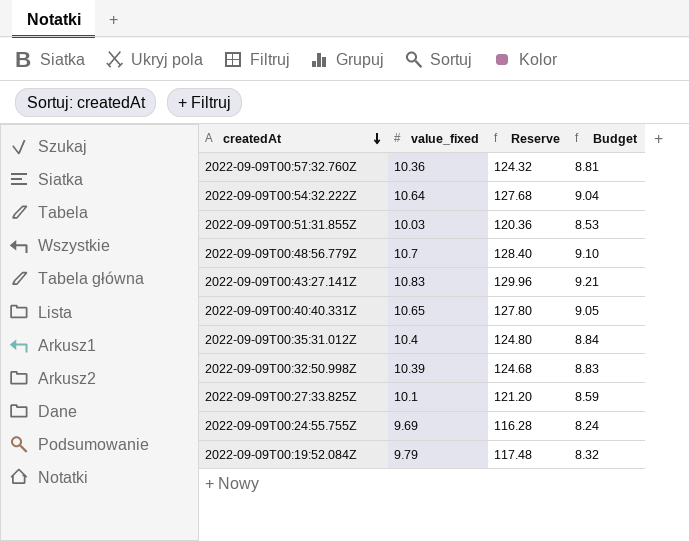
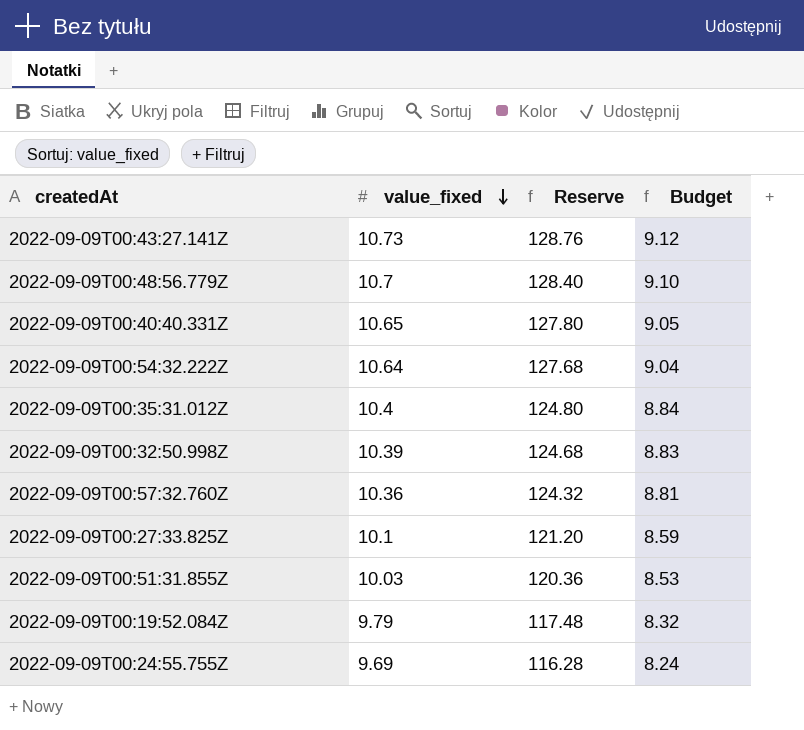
row order: createdAt descending -> value_fixed descending
2022-09-09T00:43:27.141Z | value_fixed: 10.83 -> 10.73
2022-09-09T00:43:27.141Z | Reserve: 129.96 -> 128.76
2022-09-09T00:43:27.141Z | Budget: 9.21 -> 9.12

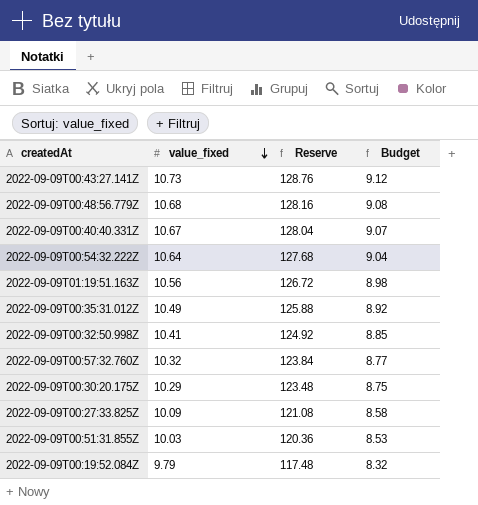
row 2022-09-09T00:24:55.755Z: 9.69 | 116.28 | 8.24 -> none
2022-09-09T00:48:56.779Z | value_fixed: 10.7 -> 10.68
2022-09-09T00:48:56.779Z | Reserve: 128.40 -> 128.16
2022-09-09T00:48:56.779Z | Budget: 9.10 -> 9.08
2022-09-09T00:40:40.331Z | value_fixed: 10.65 -> 10.67
2022-09-09T00:40:40.331Z | Reserve: 127.80 -> 128.04
2022-09-09T00:40:40.331Z | Budget: 9.05 -> 9.07
row 2022-09-09T01:19:51.163Z: none -> 10.56 | 126.72 | 8.98
2022-09-09T00:35:31.012Z | value_fixed: 10.4 -> 10.49
2022-09-09T00:35:31.012Z | Reserve: 124.80 -> 125.88
2022-09-09T00:35:31.012Z | Budget: 8.84 -> 8.92
2022-09-09T00:32:50.998Z | value_fixed: 10.39 -> 10.41
2022-09-09T00:32:50.998Z | Reserve: 124.68 -> 124.92
2022-09-09T00:32:50.998Z | Budget: 8.83 -> 8.85
2022-09-09T00:57:32.760Z | value_fixed: 10.36 -> 10.32
2022-09-09T00:57:32.760Z | Reserve: 124.32 -> 123.84
2022-09-09T00:57:32.760Z | Budget: 8.81 -> 8.77
row 2022-09-09T00:30:20.175Z: none -> 10.29 | 123.48 | 8.75
2022-09-09T00:27:33.825Z | value_fixed: 10.1 -> 10.09
2022-09-09T00:27:33.825Z | Reserve: 121.20 -> 121.08
2022-09-09T00:27:33.825Z | Budget: 8.59 -> 8.58

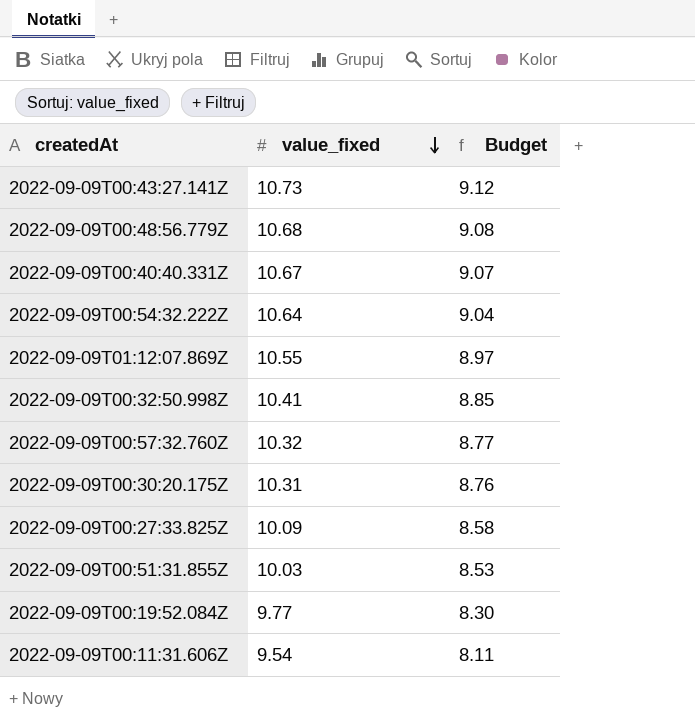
column Reserve | formula: [value_fixed] * 12 -> none
row 2022-09-09T01:19:51.163Z: 10.56 | 126.72 | 8.98 -> none
row 2022-09-09T00:35:31.012Z: 10.49 | 125.88 | 8.92 -> none
row 2022-09-09T01:12:07.869Z: none -> 10.55 | 8.97
2022-09-09T00:30:20.175Z | value_fixed: 10.29 -> 10.31
2022-09-09T00:30:20.175Z | Budget: 8.75 -> 8.76
2022-09-09T00:19:52.084Z | value_fixed: 9.79 -> 9.77
2022-09-09T00:19:52.084Z | Budget: 8.32 -> 8.30
row 2022-09-09T00:11:31.606Z: none -> 9.54 | 8.11

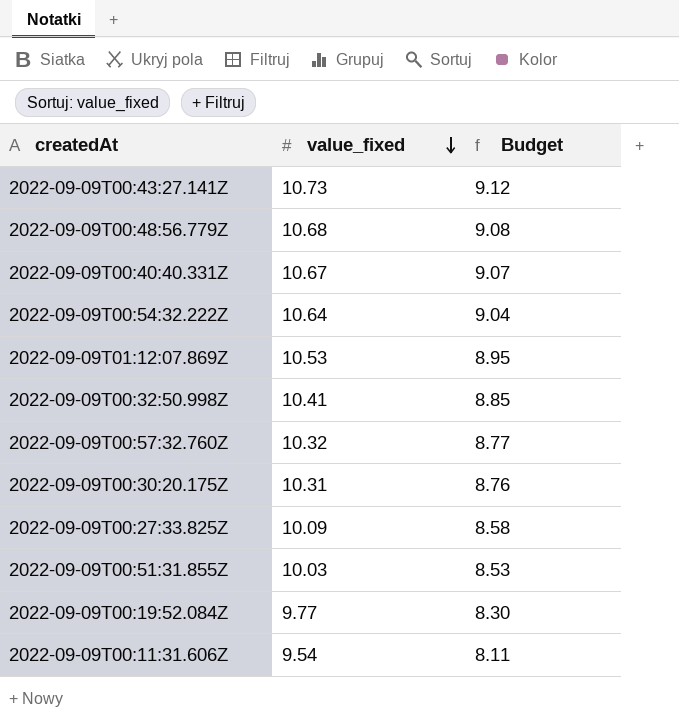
2022-09-09T01:12:07.869Z | value_fixed: 10.55 -> 10.53
2022-09-09T01:12:07.869Z | Budget: 8.97 -> 8.95

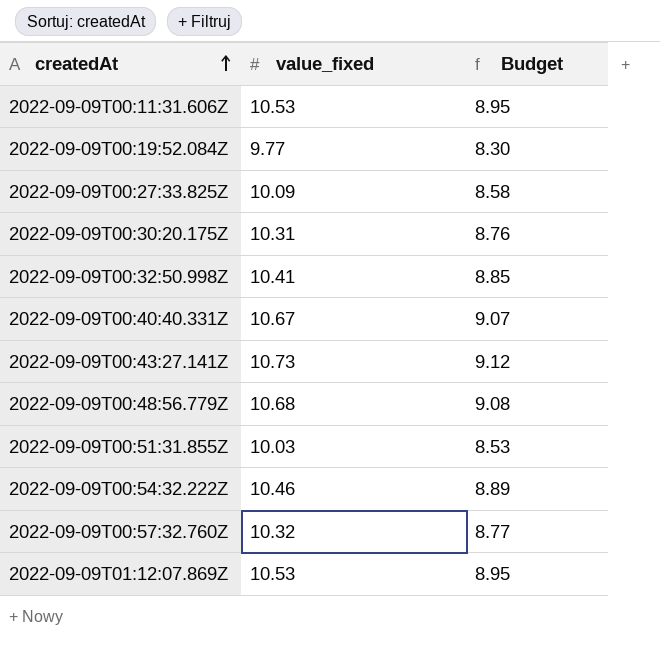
row order: value_fixed descending -> createdAt ascending
2022-09-09T00:11:31.606Z | value_fixed: 9.54 -> 10.53
2022-09-09T00:11:31.606Z | Budget: 8.11 -> 8.95
2022-09-09T00:54:32.222Z | value_fixed: 10.64 -> 10.46
2022-09-09T00:54:32.222Z | Budget: 9.04 -> 8.89

